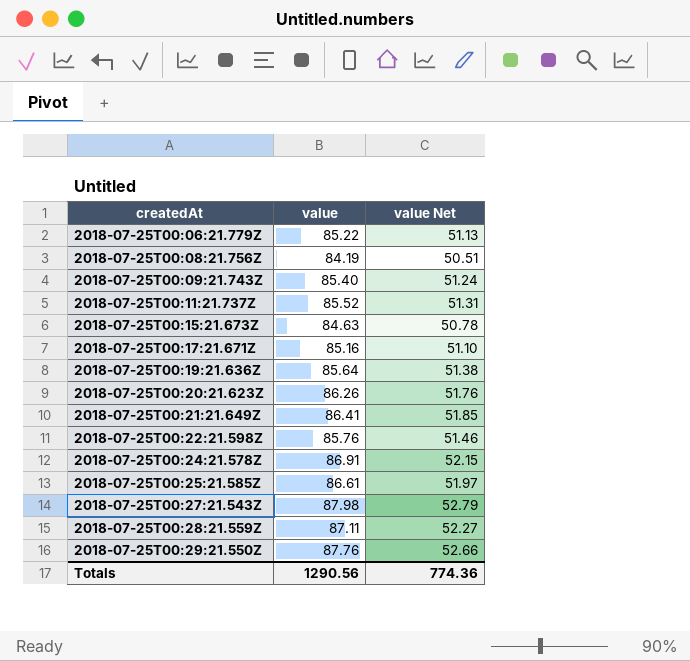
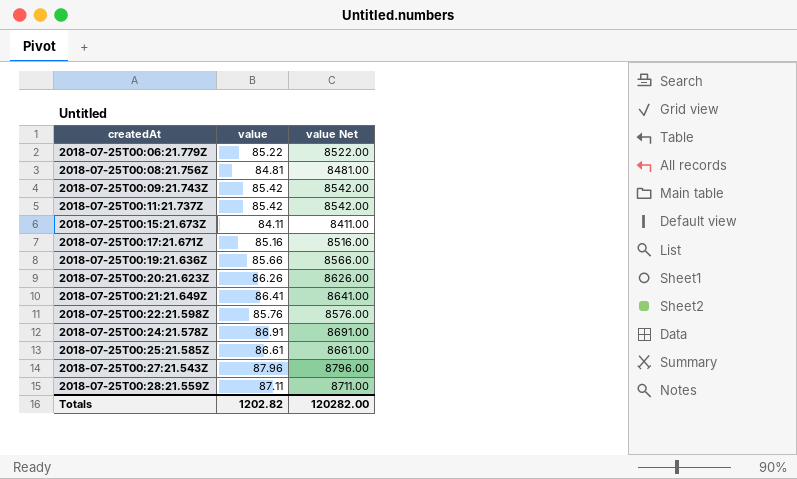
column value Net | formula: [value] * 0.6 -> [value] * 100
row 2018-07-25T00:29:21.550Z: 87.76 | 52.66 -> none
2018-07-25T00:08:21.756Z | value: 84.19 -> 84.81
2018-07-25T00:09:21.743Z | value: 85.40 -> 85.42
2018-07-25T00:11:21.737Z | value: 85.52 -> 85.42
2018-07-25T00:15:21.673Z | value: 84.63 -> 84.11
2018-07-25T00:19:21.636Z | value: 85.64 -> 85.66
2018-07-25T00:27:21.543Z | value: 87.98 -> 87.96
Totals | value: 1290.56 -> 1202.82
Totals | value Net: 774.36 -> 120282.00

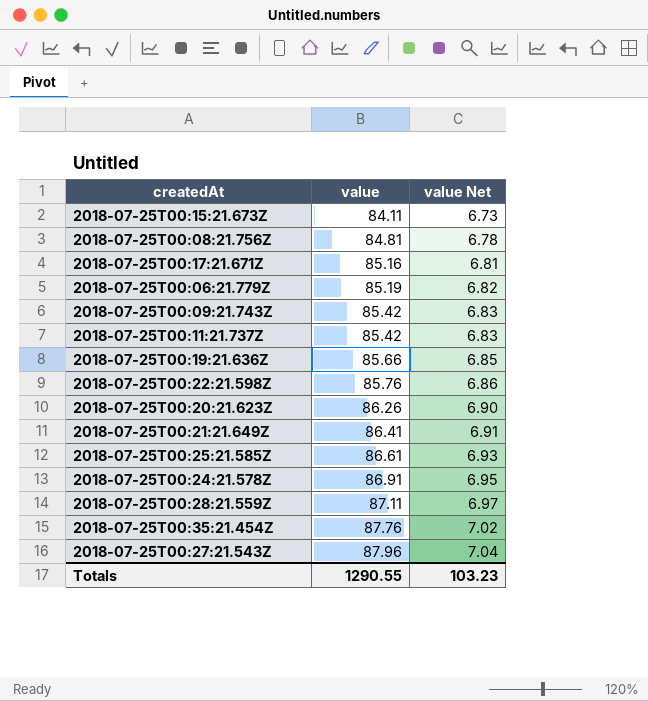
row order: createdAt ascending -> value ascending
column value Net | formula: [value] * 100 -> [value] * 0.08
2018-07-25T00:06:21.779Z | value: 85.22 -> 85.19
row 2018-07-25T00:35:21.454Z: none -> 87.76 | 7.02
Totals | value: 1202.82 -> 1290.55
Totals | value Net: 120282.00 -> 103.23

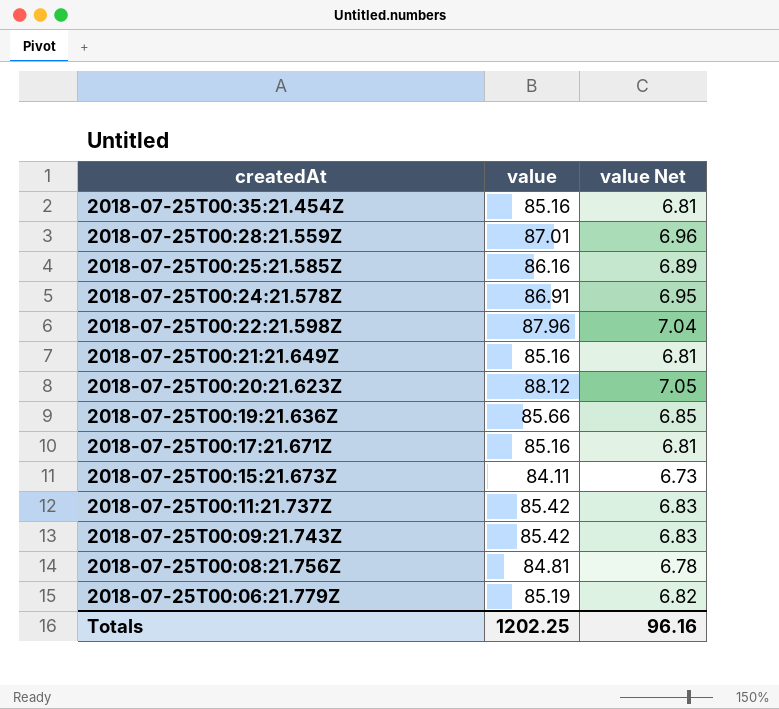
row order: value ascending -> createdAt descending
row 2018-07-25T00:27:21.543Z: 87.96 | 7.04 -> none
2018-07-25T00:35:21.454Z | value: 87.76 -> 85.16
2018-07-25T00:35:21.454Z | value Net: 7.02 -> 6.81
2018-07-25T00:28:21.559Z | value: 87.11 -> 87.01
2018-07-25T00:28:21.559Z | value Net: 6.97 -> 6.96
2018-07-25T00:25:21.585Z | value: 86.61 -> 86.16
2018-07-25T00:25:21.585Z | value Net: 6.93 -> 6.89
2018-07-25T00:22:21.598Z | value: 85.76 -> 87.96
2018-07-25T00:22:21.598Z | value Net: 6.86 -> 7.04
2018-07-25T00:21:21.649Z | value: 86.41 -> 85.16
2018-07-25T00:21:21.649Z | value Net: 6.91 -> 6.81
2018-07-25T00:20:21.623Z | value: 86.26 -> 88.12
2018-07-25T00:20:21.623Z | value Net: 6.90 -> 7.05
Totals | value: 1290.55 -> 1202.25
Totals | value Net: 103.23 -> 96.16

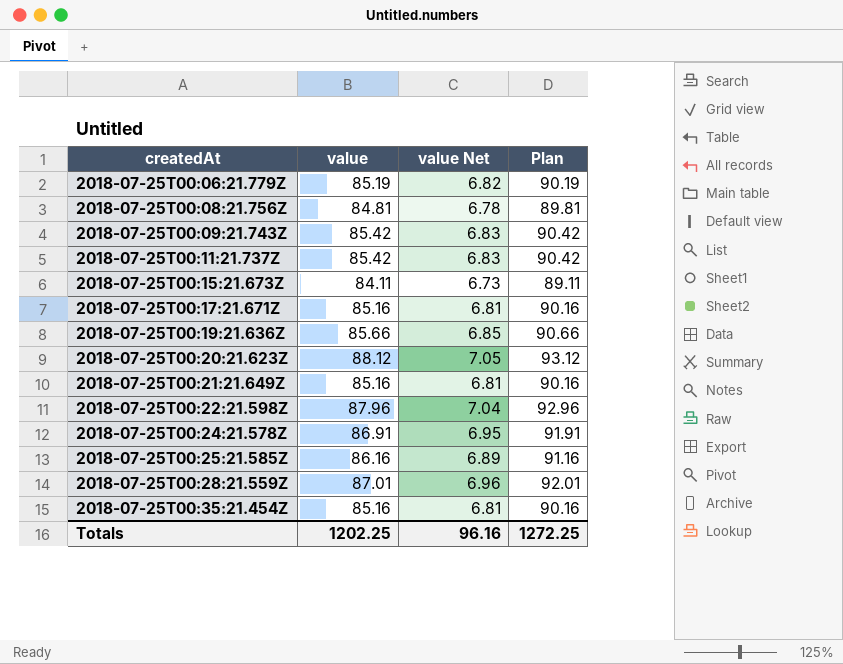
row order: createdAt descending -> createdAt ascending
column Plan | formula: none -> [value] + 5

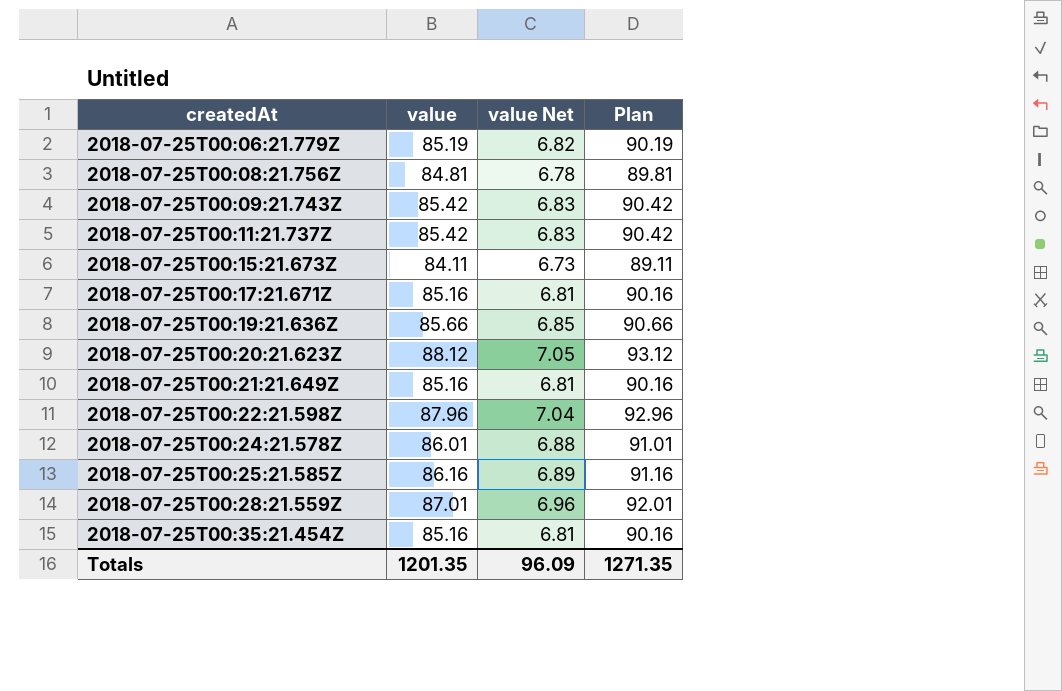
2018-07-25T00:24:21.578Z | value: 86.91 -> 86.01
2018-07-25T00:24:21.578Z | value Net: 6.95 -> 6.88
2018-07-25T00:24:21.578Z | Plan: 91.91 -> 91.01
Totals | value: 1202.25 -> 1201.35
Totals | value Net: 96.16 -> 96.09
Totals | Plan: 1272.25 -> 1271.35

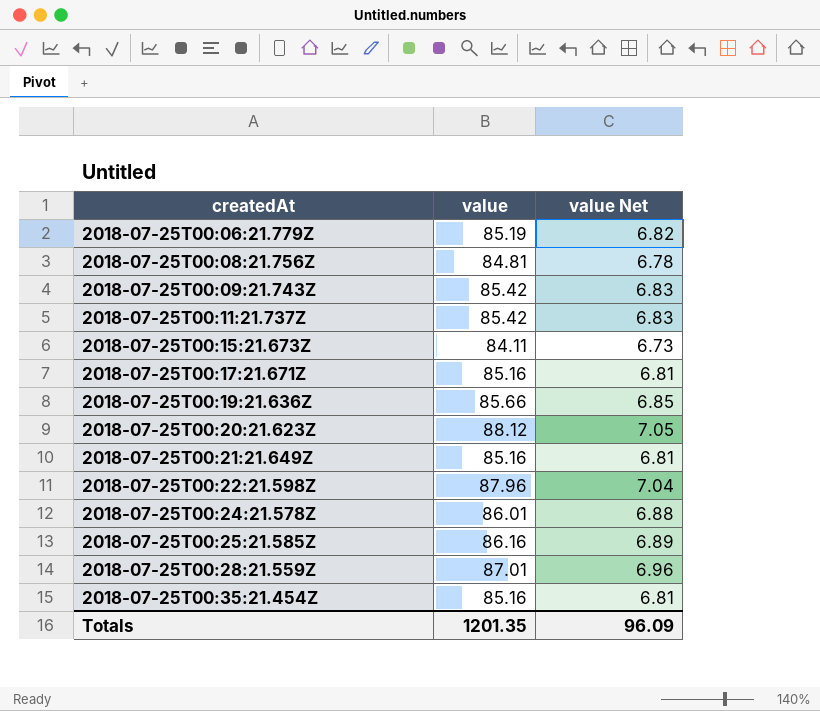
column Plan | formula: [value] + 5 -> none

